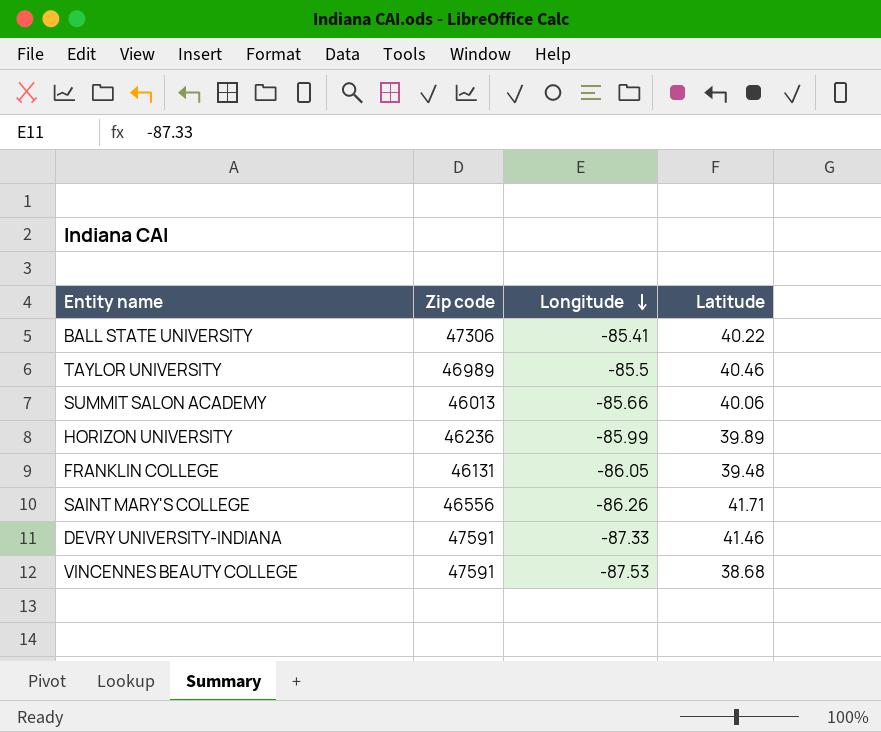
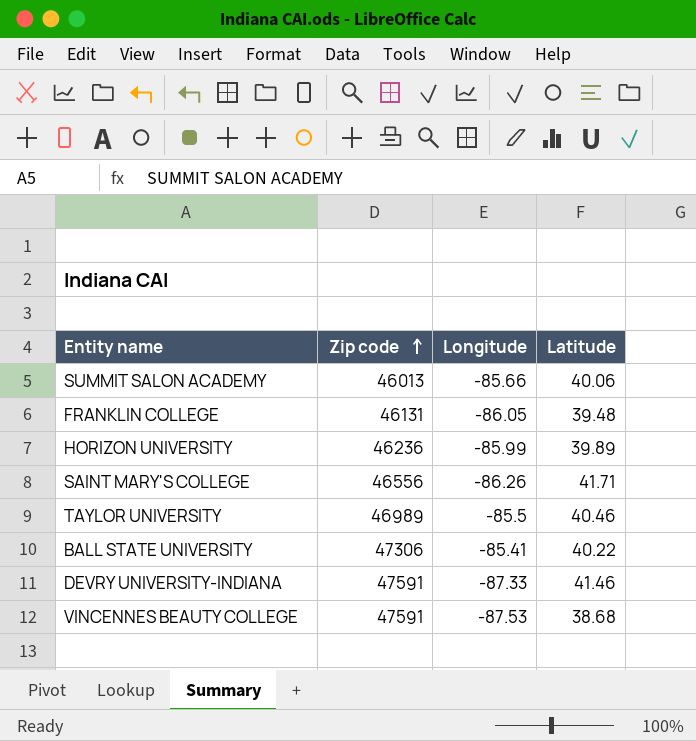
row order: Longitude descending -> Zip code ascending

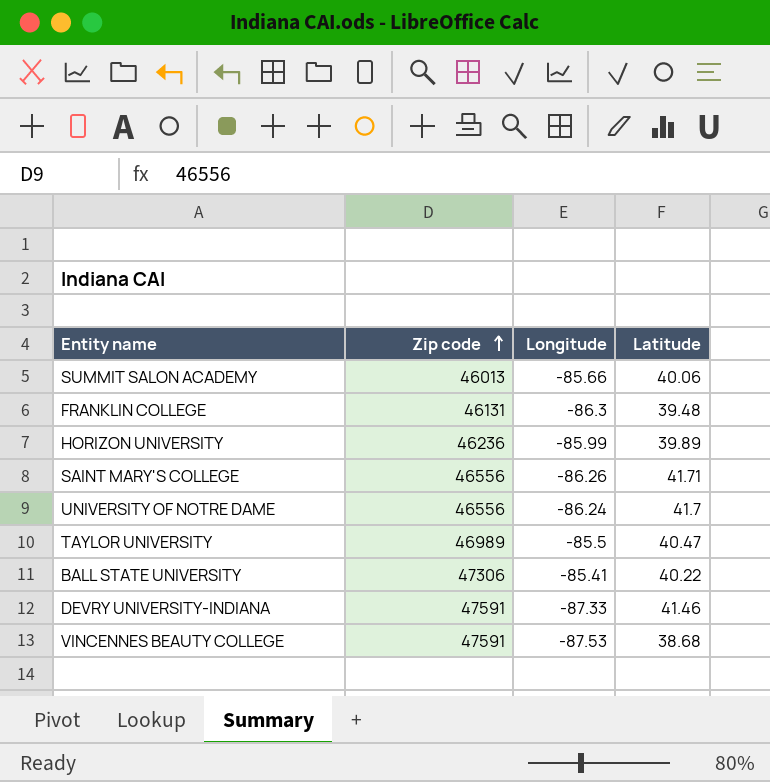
FRANKLIN COLLEGE | Longitude: -86.05 -> -86.3
row UNIVERSITY OF NOTRE DAME: none -> 46556 | -86.24 | 41.7
TAYLOR UNIVERSITY | Latitude: 40.46 -> 40.47

